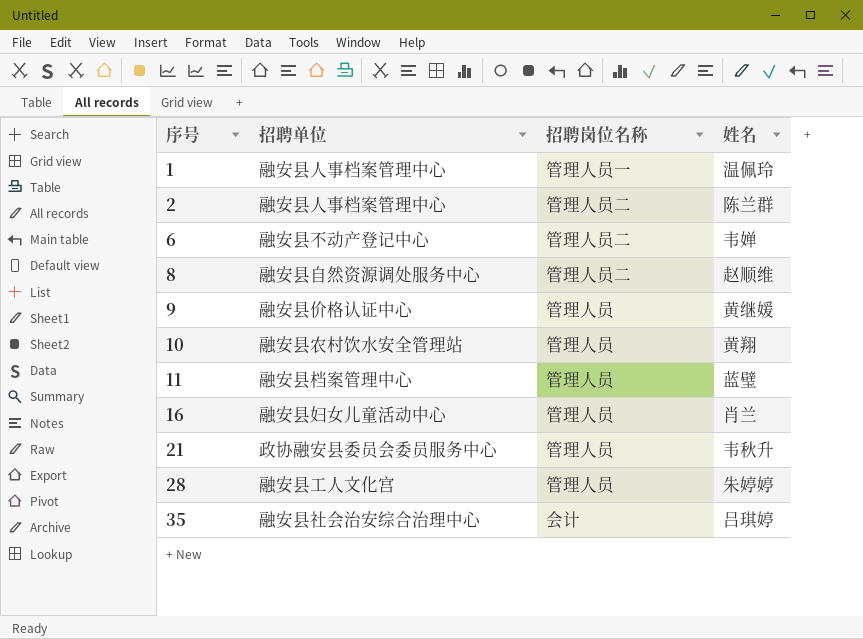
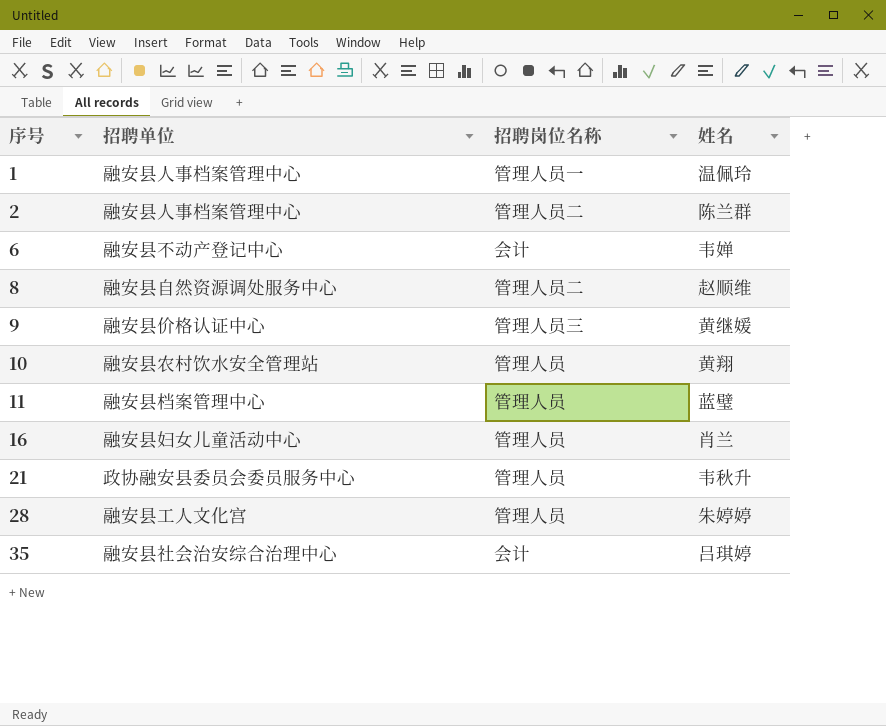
6 | 招聘岗位名称: 管理人员二 -> 会计
9 | 招聘岗位名称: 管理人员 -> 管理人员三

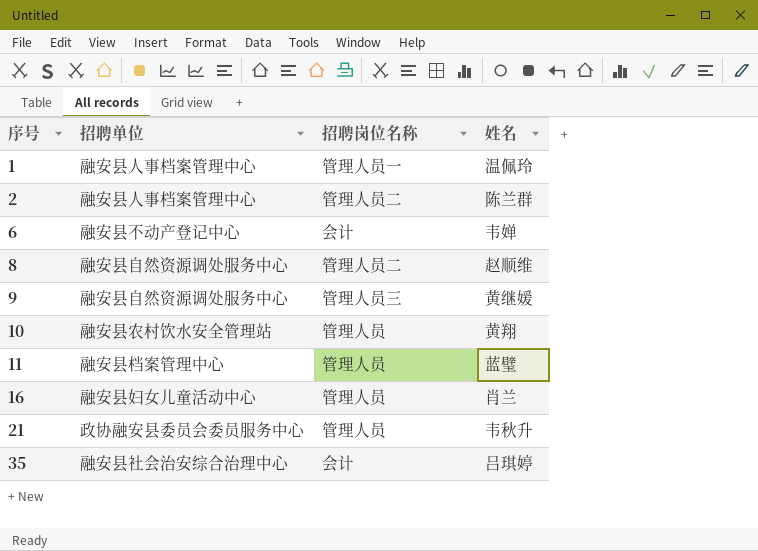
row 28: 融安县工人文化宫 | 管理人员 | 朱婷婷 -> none
9 | 招聘单位: 融安县价格认证中心 -> 融安县自然资源调处服务中心

